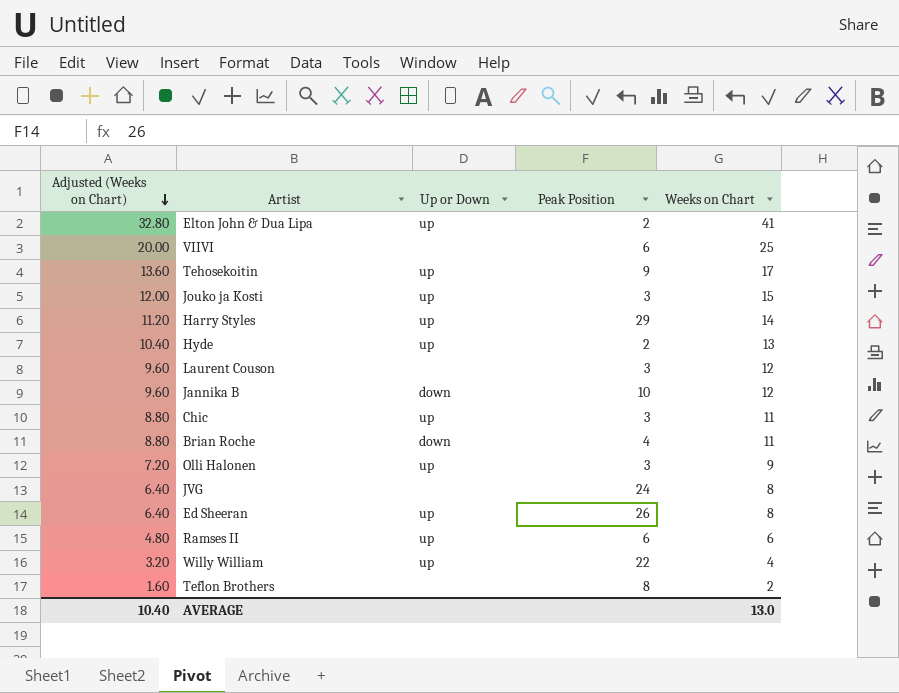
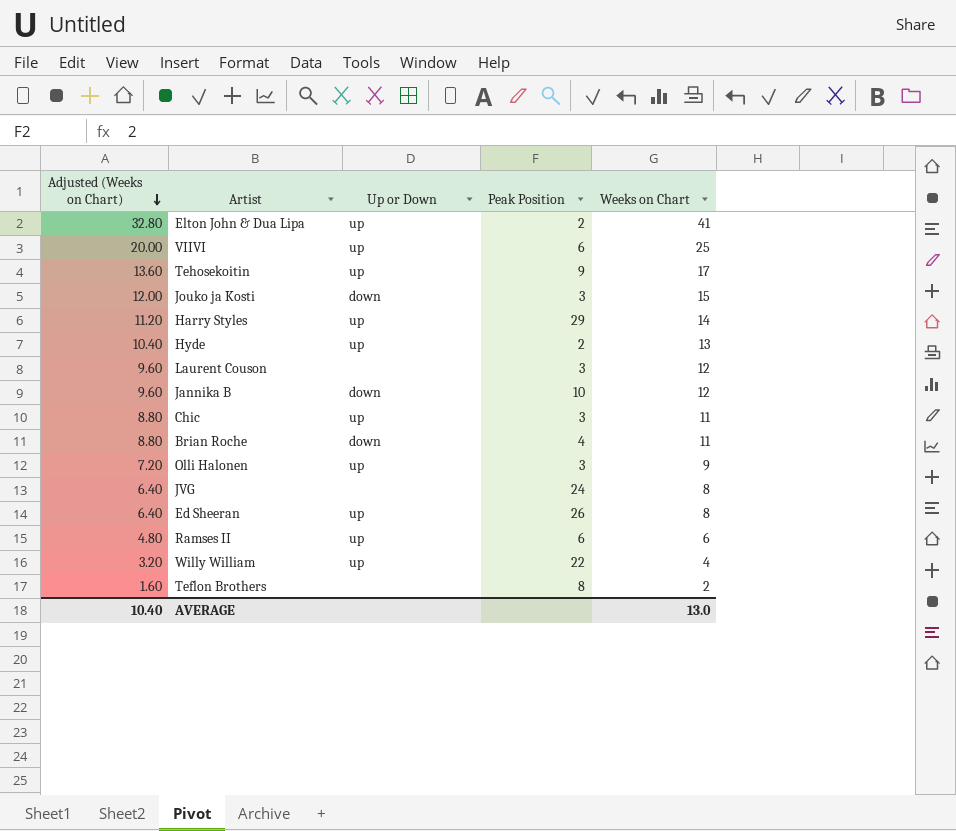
VIIVI | Up or Down: none -> up
Jouko ja Kosti | Up or Down: up -> down

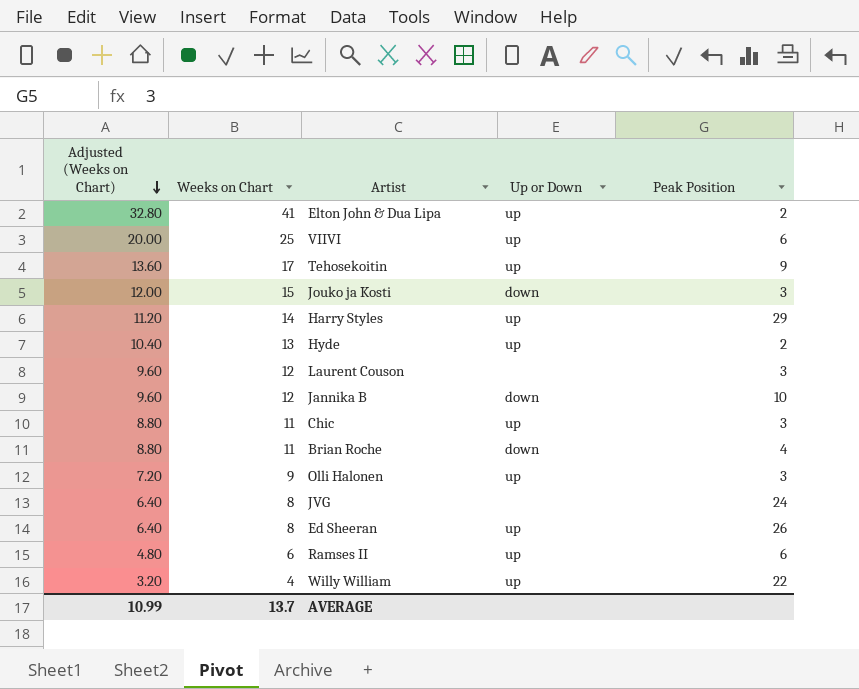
column Weeks on Chart | position: 5 -> 2
row Teflon Brothers: 1.60 | none | 8 | 2 -> none
AVERAGE | Adjusted (Weeks on Chart): 10.40 -> 10.99
AVERAGE | Weeks on Chart: 13.0 -> 13.7

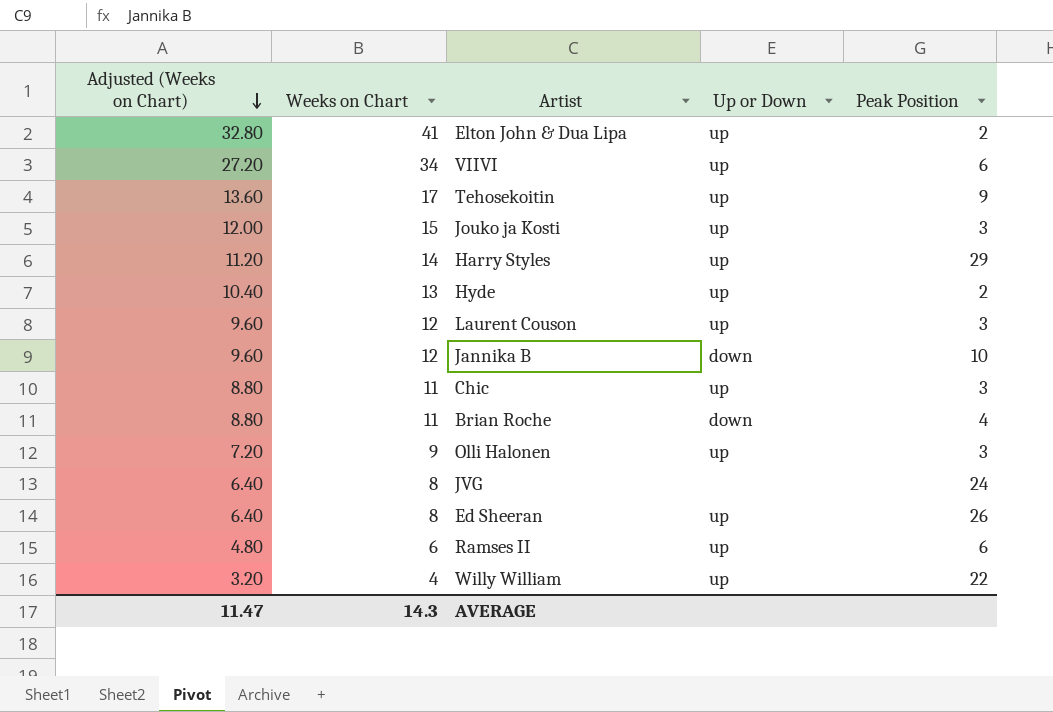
VIIVI | Adjusted (Weeks on Chart): 20.00 -> 27.20
VIIVI | Weeks on Chart: 25 -> 34
Jouko ja Kosti | Up or Down: down -> up
Laurent Couson | Up or Down: none -> up
AVERAGE | Adjusted (Weeks on Chart): 10.99 -> 11.47
AVERAGE | Weeks on Chart: 13.7 -> 14.3

